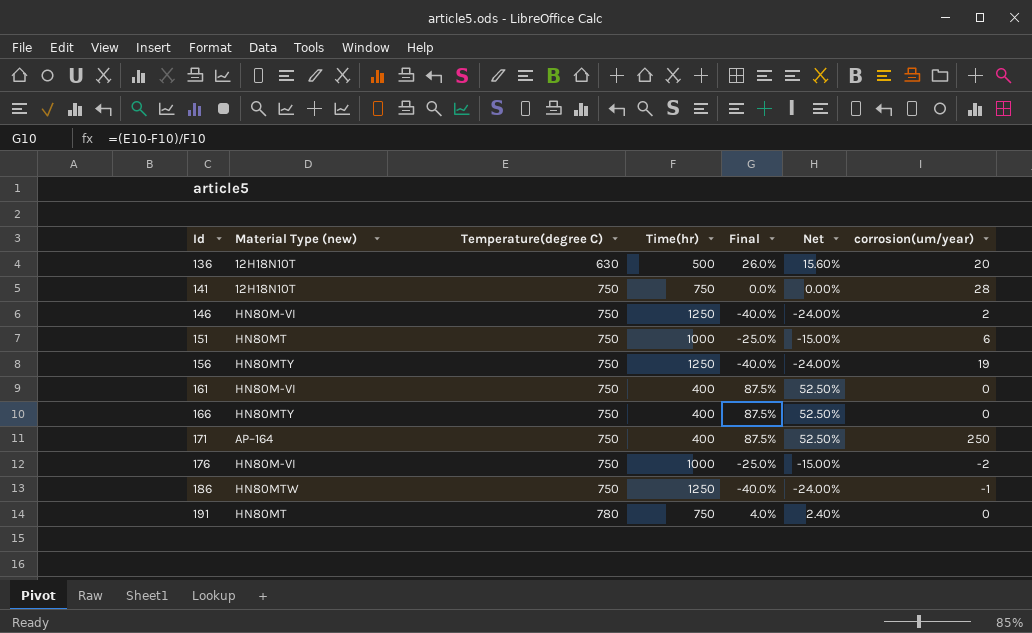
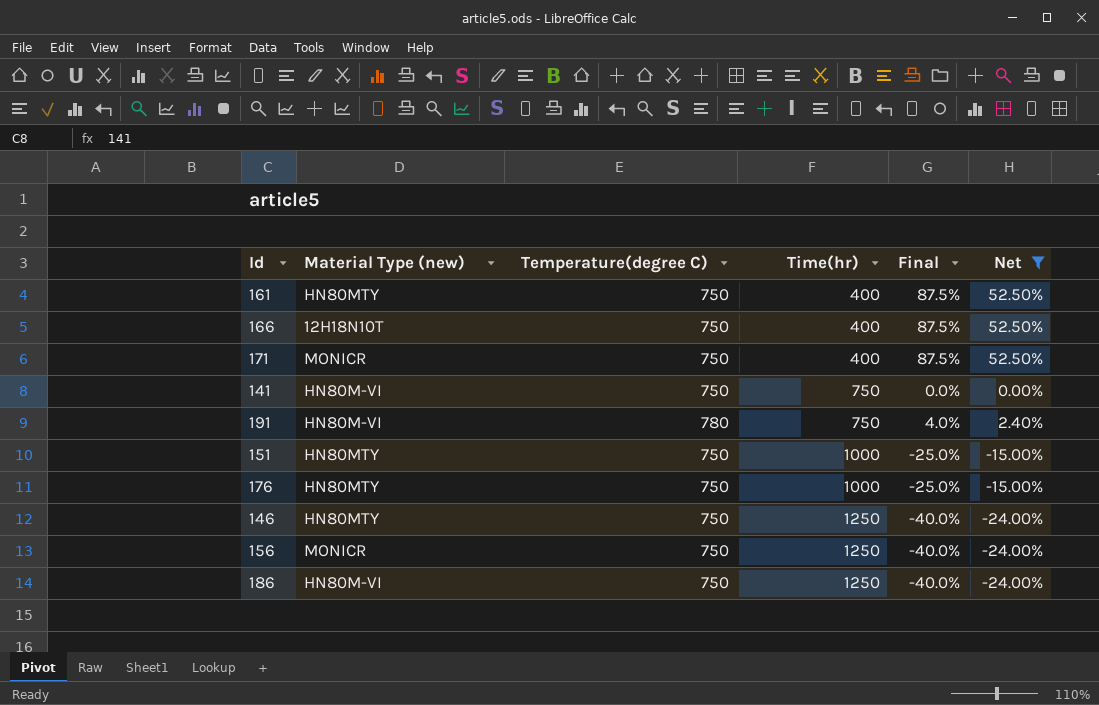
filter: none -> Net != 15.60%
row order: Id ascending -> Time(hr) ascending
column corrosion(um/year) | position: 7 -> none
161 | Material Type (new): HN80M-VI -> HN80MTY
166 | Material Type (new): HN80MTY -> 12H18N10T
171 | Material Type (new): AP–164 -> MONICR
141 | Material Type (new): 12H18N10T -> HN80M-VI
191 | Material Type (new): HN80MT -> HN80M-VI
151 | Material Type (new): HN80MT -> HN80MTY
176 | Material Type (new): HN80M-VI -> HN80MTY
146 | Material Type (new): HN80M-VI -> HN80MTY
156 | Material Type (new): HN80MTY -> MONICR
186 | Material Type (new): HN80MTW -> HN80M-VI

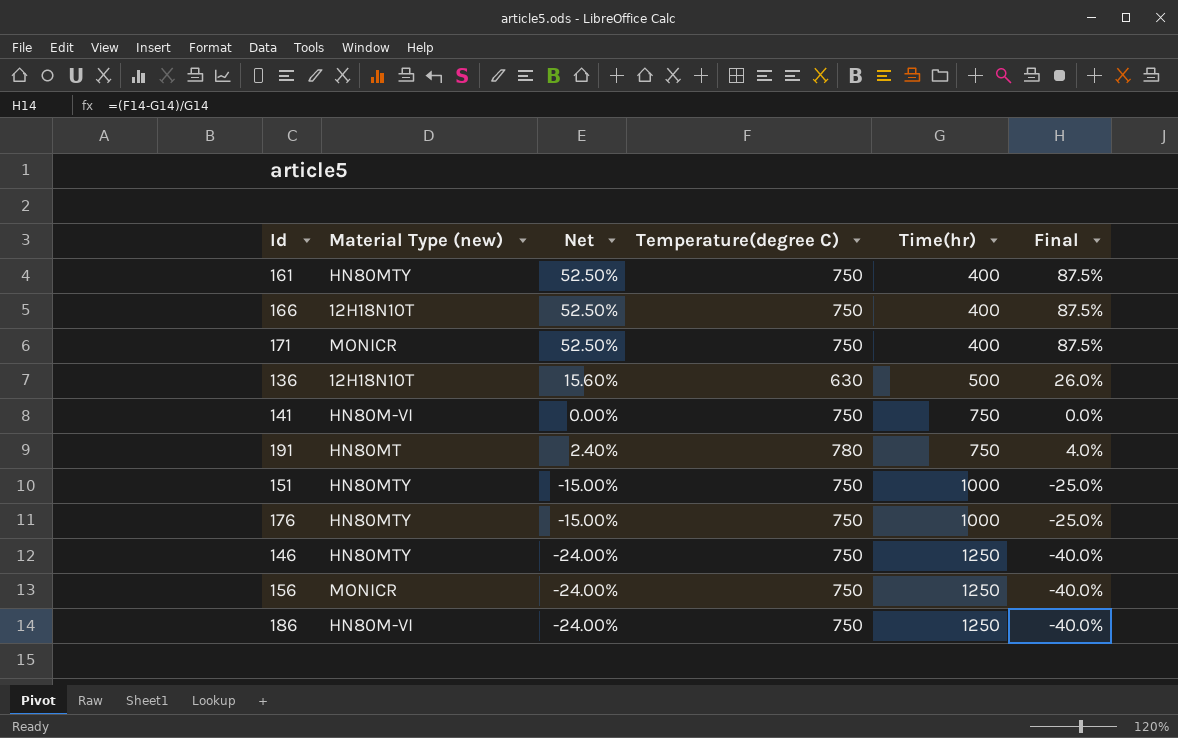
filter: Net != 15.60% -> none
column Net | position: 6 -> 3
191 | Material Type (new): HN80M-VI -> HN80MT

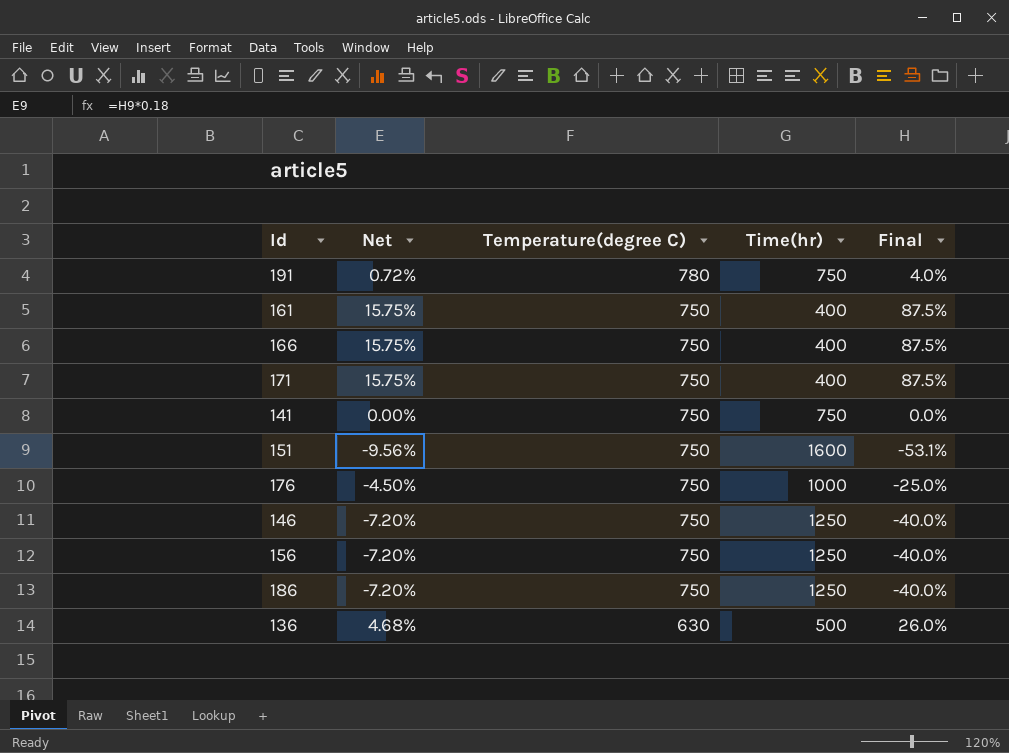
row order: Time(hr) ascending -> Temperature(degree C) descending
column Material Type (new) | position: 2 -> none
column Net | formula: [Final] * 0.6 -> [Final] * 0.18
151 | Time(hr): 1000 -> 1600
151 | Final: -25.0% -> -53.1%

